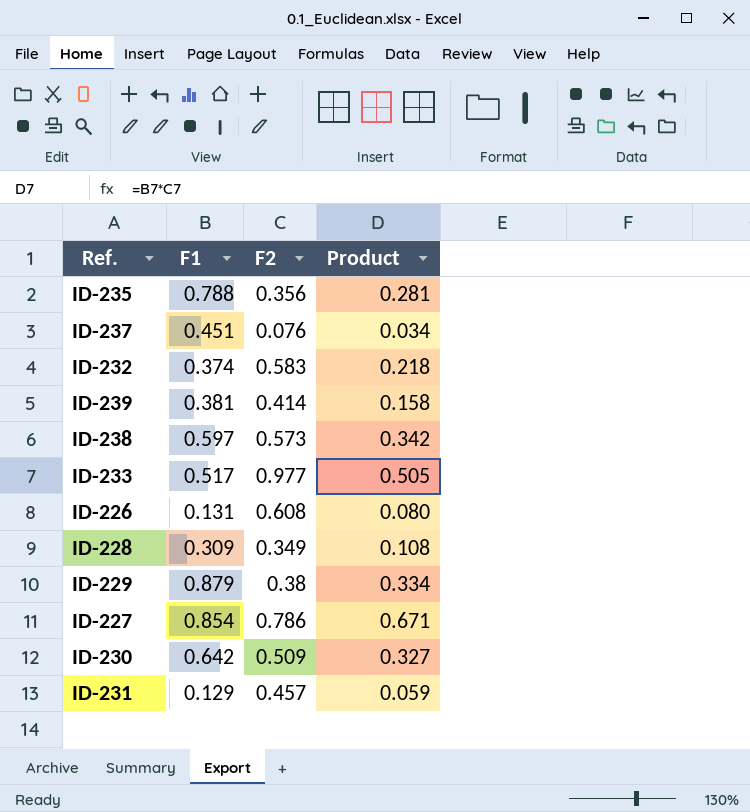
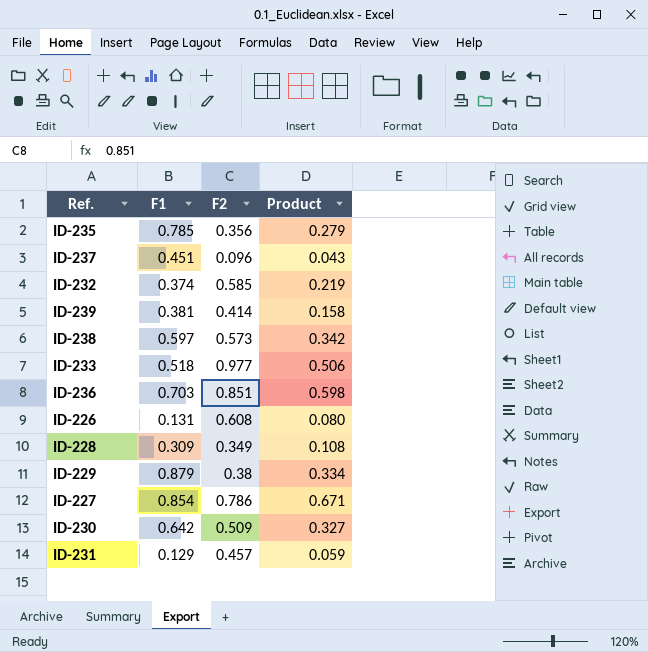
ID-235 | F1: 0.788 -> 0.785
ID-235 | Product: 0.281 -> 0.279
ID-237 | F2: 0.076 -> 0.096
ID-237 | Product: 0.034 -> 0.043
ID-232 | F2: 0.583 -> 0.585
ID-232 | Product: 0.218 -> 0.219
ID-233 | F1: 0.517 -> 0.518
ID-233 | Product: 0.505 -> 0.506
row ID-236: none -> 0.703 | 0.851 | 0.598

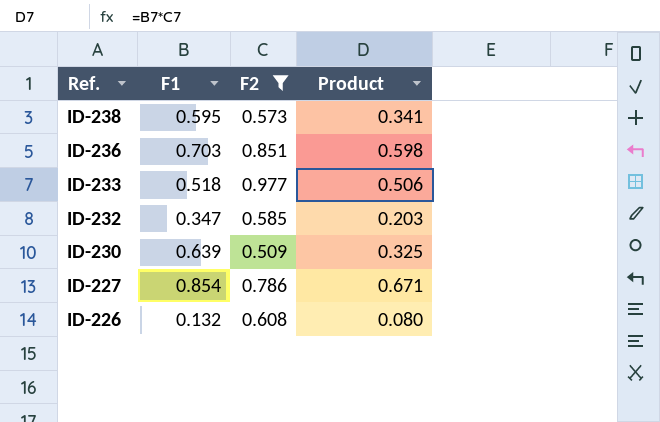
filter: none -> F2 >= 0.509
row order: none -> Ref. descending
ID-238 | F1: 0.597 -> 0.595
ID-238 | Product: 0.342 -> 0.341
ID-232 | F1: 0.374 -> 0.347
ID-232 | Product: 0.219 -> 0.203
ID-230 | F1: 0.642 -> 0.639
ID-230 | Product: 0.327 -> 0.325
ID-226 | F1: 0.131 -> 0.132

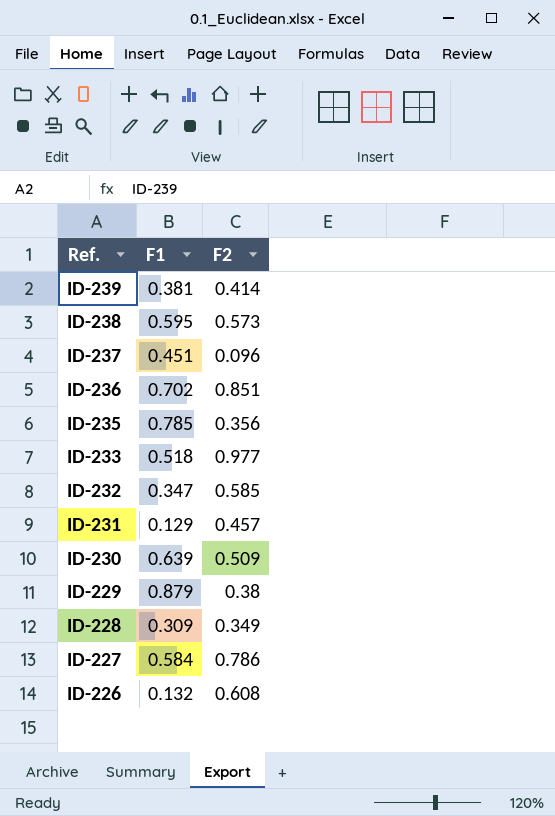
filter: F2 >= 0.509 -> none
column Product | formula: [F1] * [F2] -> none
ID-236 | F1: 0.703 -> 0.702
ID-227 | F1: 0.854 -> 0.584

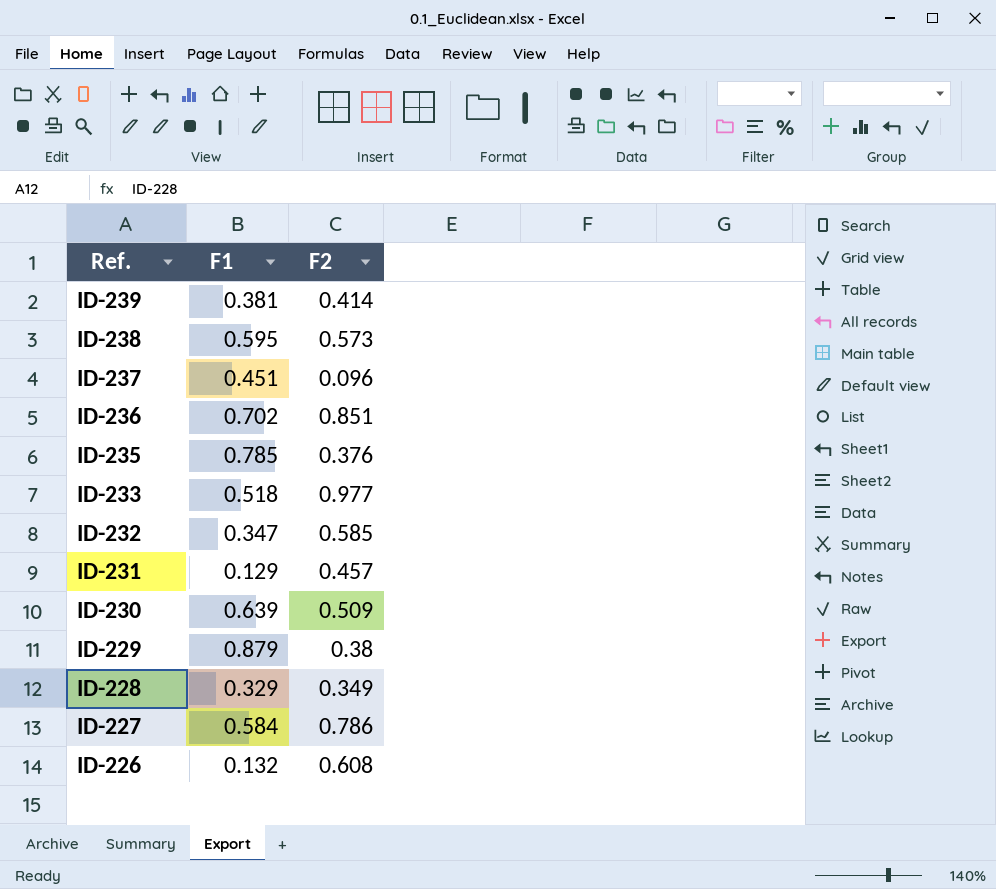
ID-235 | F2: 0.356 -> 0.376
ID-228 | F1: 0.309 -> 0.329

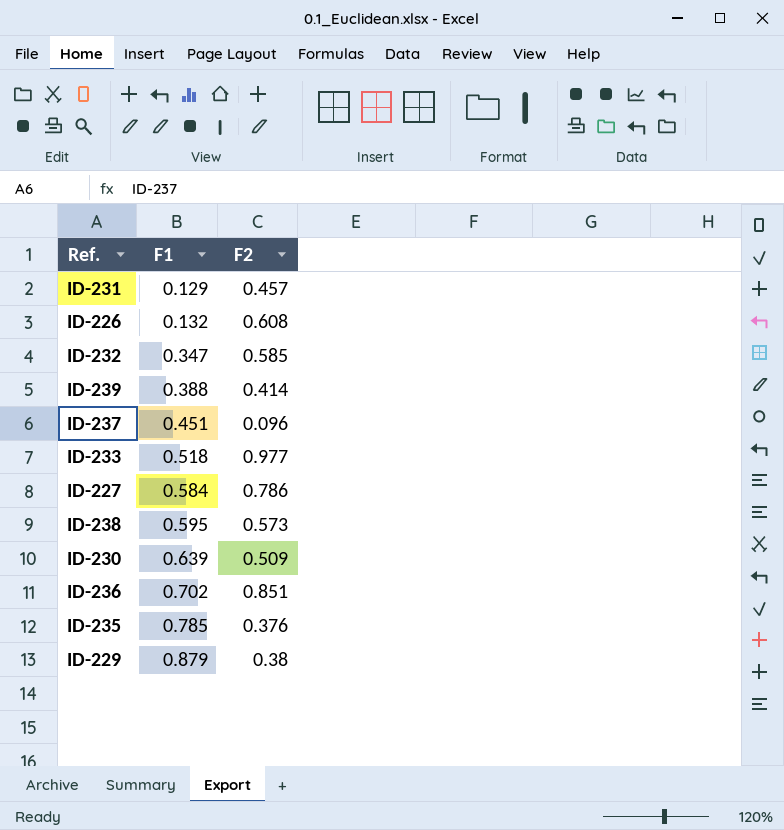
row order: Ref. descending -> F1 ascending
row ID-228: 0.329 | 0.349 -> none
ID-239 | F1: 0.381 -> 0.388

